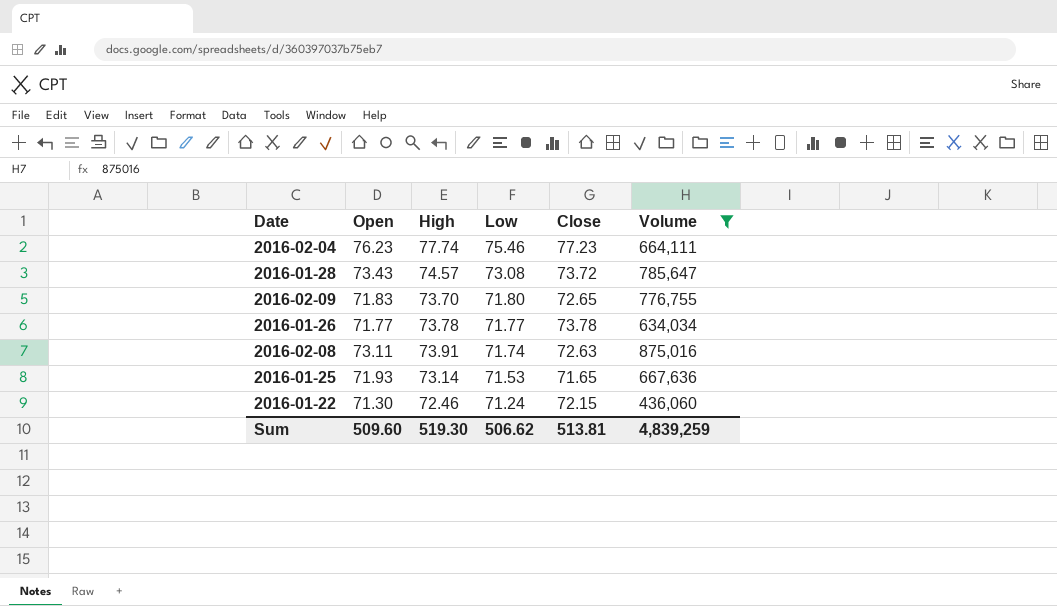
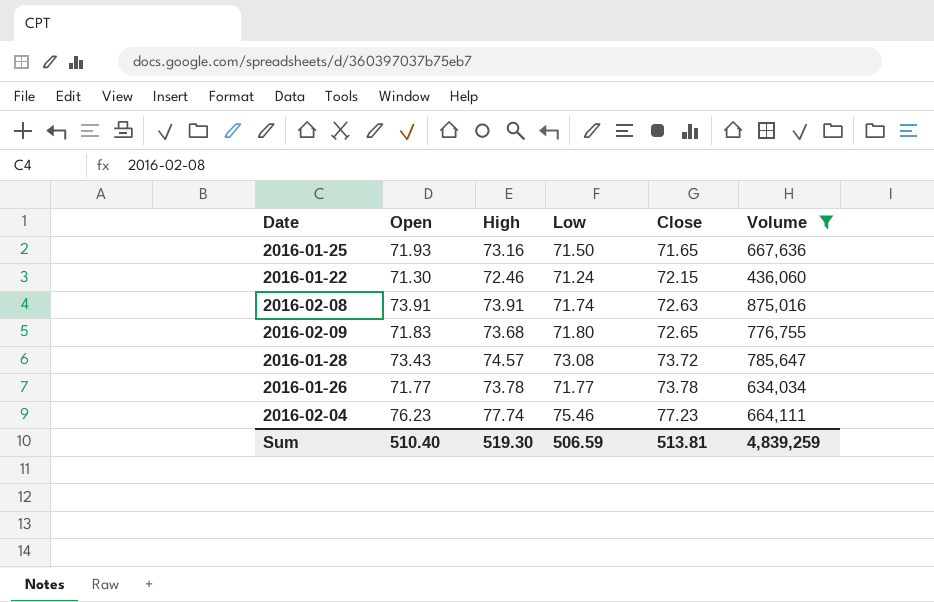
row order: Low descending -> Close ascending
2016-01-25 | High: 73.14 -> 73.16
2016-01-25 | Low: 71.53 -> 71.50
2016-02-08 | Open: 73.11 -> 73.91
2016-02-09 | High: 73.70 -> 73.68
Sum | Open: 509.60 -> 510.40
Sum | Low: 506.62 -> 506.59

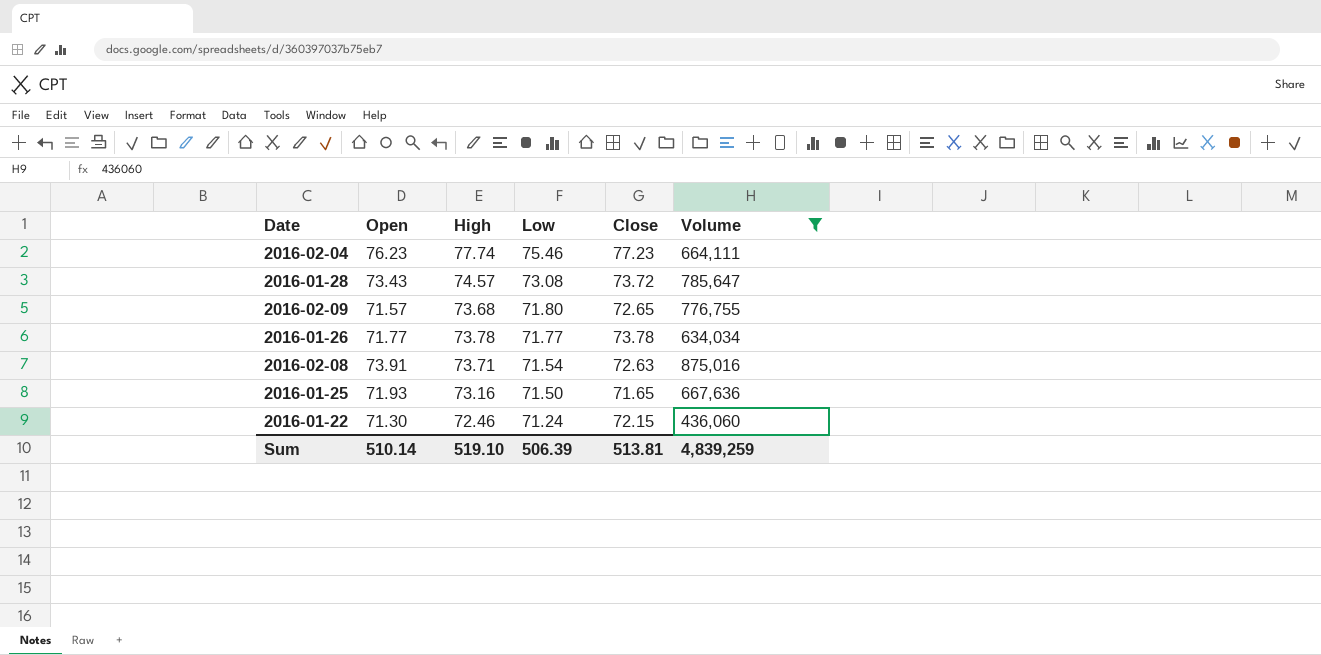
row order: Close ascending -> Low descending
2016-02-09 | Open: 71.83 -> 71.57
2016-02-08 | High: 73.91 -> 73.71
2016-02-08 | Low: 71.74 -> 71.54
Sum | Open: 510.40 -> 510.14
Sum | High: 519.30 -> 519.10
Sum | Low: 506.59 -> 506.39

